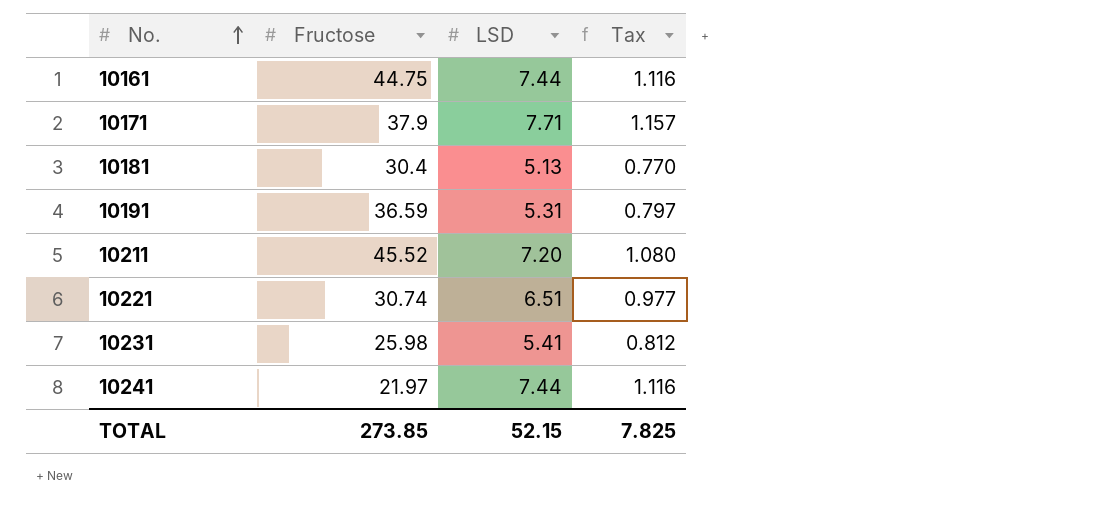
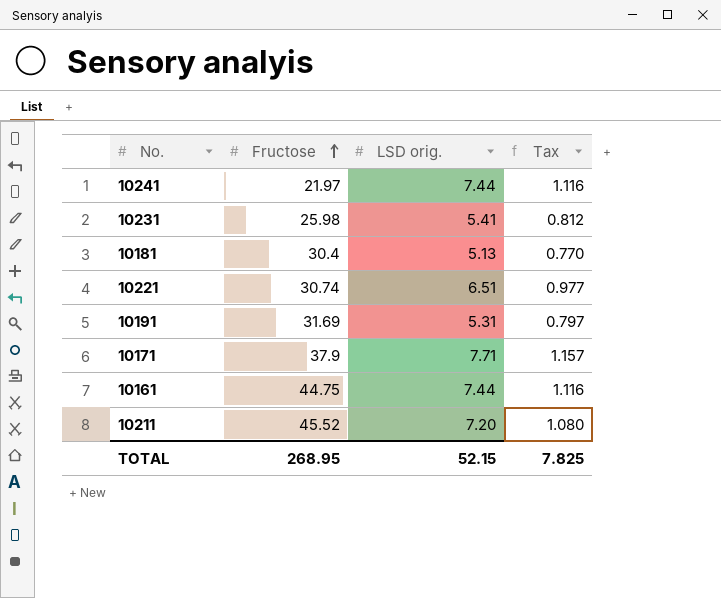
row order: No. ascending -> Fructose ascending
column name: LSD -> LSD orig.
10191 | Fructose: 36.59 -> 31.69
TOTAL | Fructose: 273.85 -> 268.95

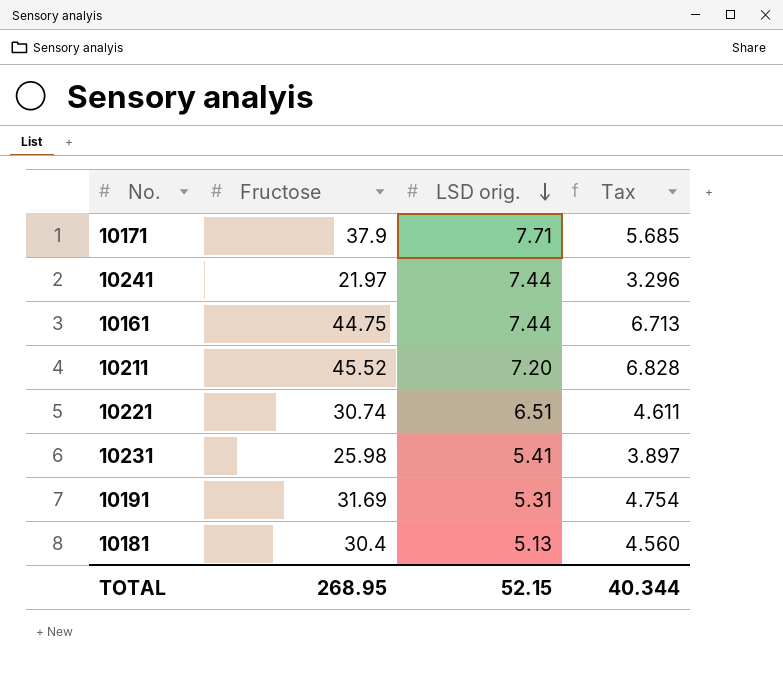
row order: Fructose ascending -> LSD orig. descending
column Tax | formula: [LSD orig.] * 0.15 -> [Fructose] * 0.15
TOTAL | Tax: 7.825 -> 40.344

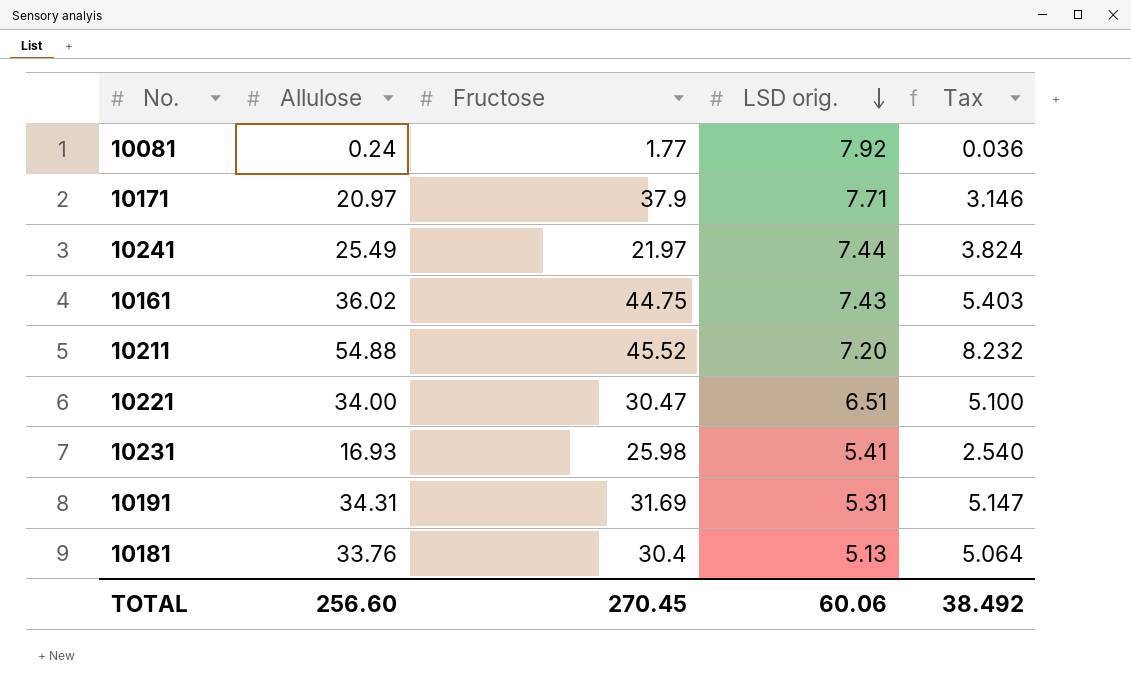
column Allulose | position: none -> 2
column Tax | formula: [Fructose] * 0.15 -> [Allulose] * 0.15
row 10081: none -> 0.24 | 1.77 | 7.92 | 0.036
10161 | LSD orig.: 7.44 -> 7.43
10221 | Fructose: 30.74 -> 30.47
TOTAL | Fructose: 268.95 -> 270.45
TOTAL | LSD orig.: 52.15 -> 60.06
TOTAL | Tax: 40.344 -> 38.492

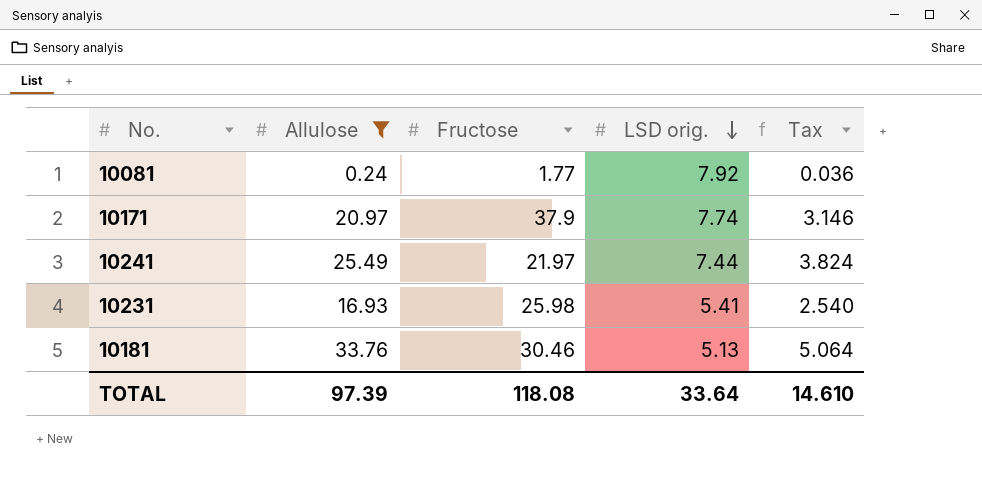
filter: none -> Allulose <= 33.76
10171 | LSD orig.: 7.71 -> 7.74
10181 | Fructose: 30.4 -> 30.46
TOTAL | Allulose: 256.60 -> 97.39
TOTAL | Fructose: 270.45 -> 118.08
TOTAL | LSD orig.: 60.06 -> 33.64
TOTAL | Tax: 38.492 -> 14.610

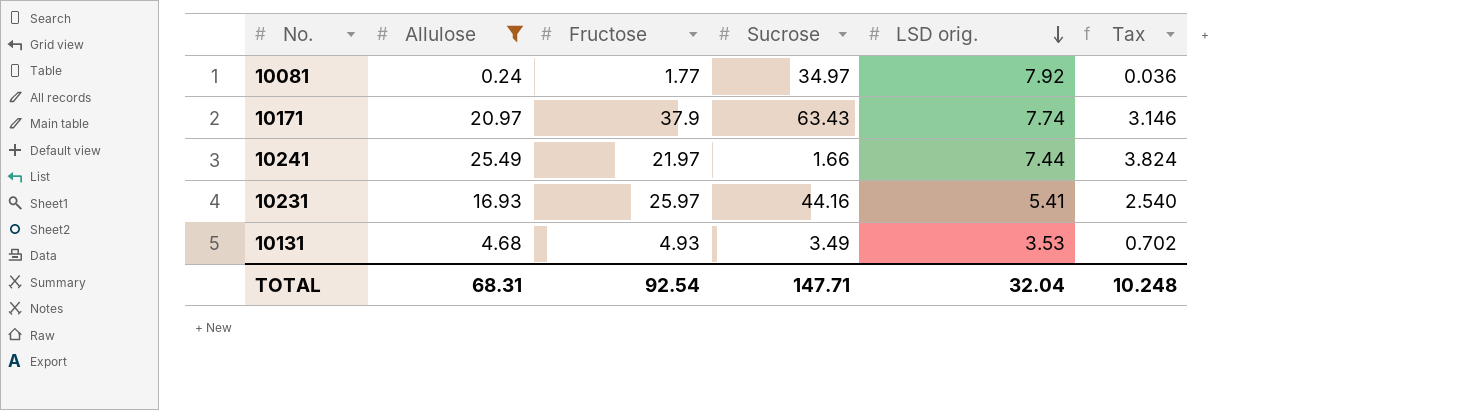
column Sucrose | position: none -> 4
row 10181: 33.76 | 30.46 | 5.13 | 5.064 -> none
10231 | Fructose: 25.98 -> 25.97
row 10131: none -> 4.68 | 4.93 | 3.49 | 3.53 | 0.702
TOTAL | Allulose: 97.39 -> 68.31
TOTAL | Fructose: 118.08 -> 92.54
TOTAL | LSD orig.: 33.64 -> 32.04
TOTAL | Tax: 14.610 -> 10.248

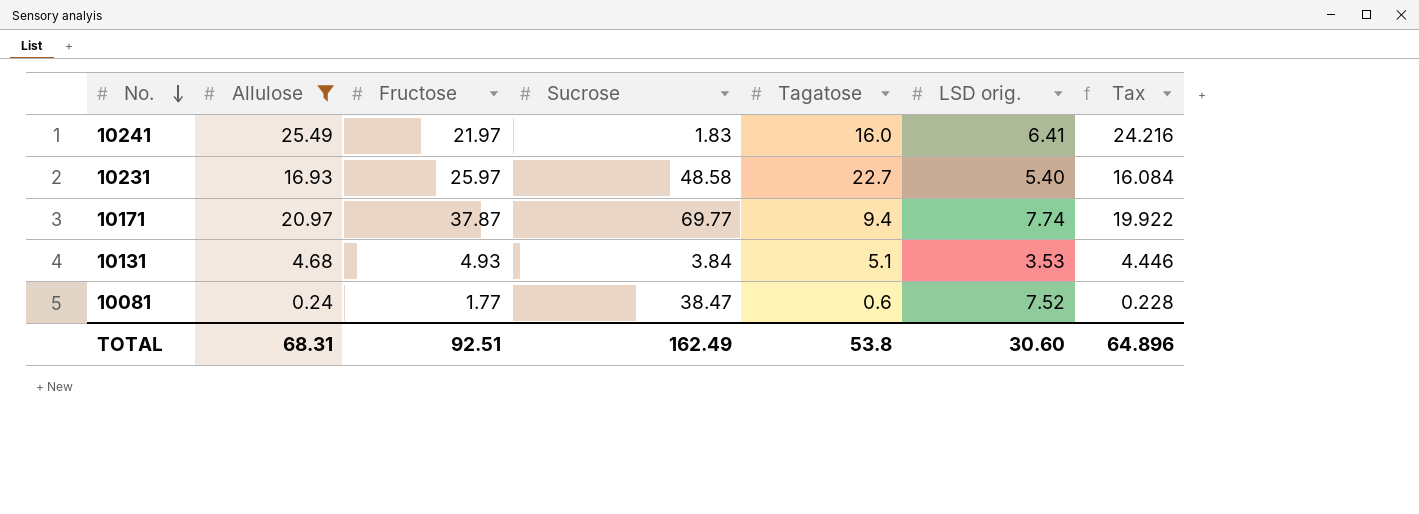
row order: LSD orig. descending -> No. descending
column Tagatose | position: none -> 5
column Tax | formula: [Allulose] * 0.15 -> [Allulose] * 0.95
10241 | Sucrose: 1.66 -> 1.83
10241 | LSD orig.: 7.44 -> 6.41
10231 | Sucrose: 44.16 -> 48.58
10231 | LSD orig.: 5.41 -> 5.40
10171 | Fructose: 37.9 -> 37.87
10171 | Sucrose: 63.43 -> 69.77
10131 | Sucrose: 3.49 -> 3.84
10081 | Sucrose: 34.97 -> 38.47
10081 | LSD orig.: 7.92 -> 7.52
TOTAL | Fructose: 92.54 -> 92.51
TOTAL | Sucrose: 147.71 -> 162.49
TOTAL | LSD orig.: 32.04 -> 30.60
TOTAL | Tax: 10.248 -> 64.896

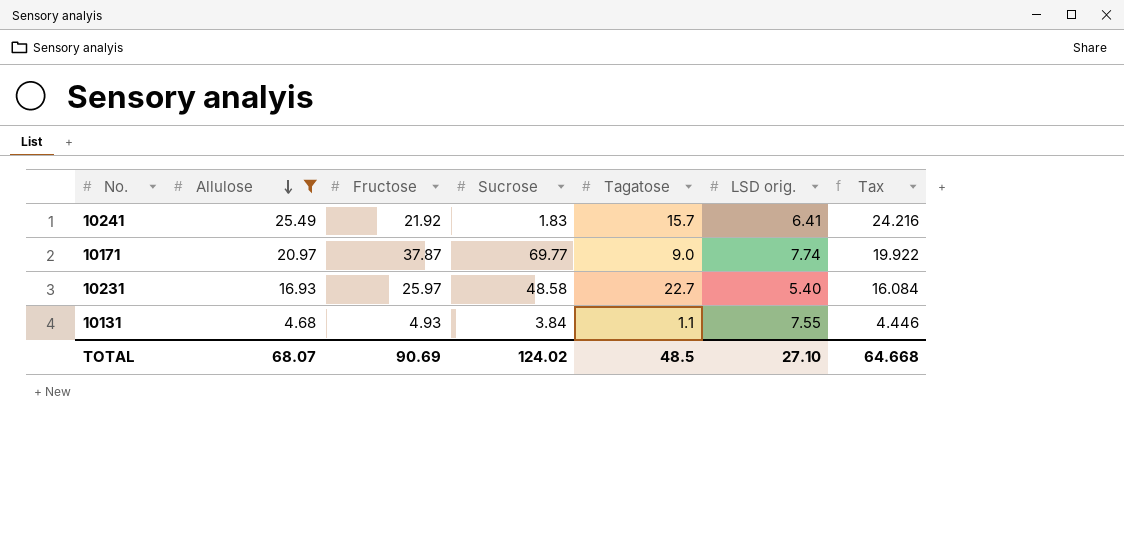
row order: No. descending -> Allulose descending
row 10081: 0.24 | 1.77 | 38.47 | 0.6 | 7.52 | 0.228 -> none
10241 | Fructose: 21.97 -> 21.92
10241 | Tagatose: 16.0 -> 15.7
10171 | Tagatose: 9.4 -> 9.0
10131 | Tagatose: 5.1 -> 1.1
10131 | LSD orig.: 3.53 -> 7.55
TOTAL | Allulose: 68.31 -> 68.07
TOTAL | Fructose: 92.51 -> 90.69
TOTAL | Sucrose: 162.49 -> 124.02
TOTAL | Tagatose: 53.8 -> 48.5
TOTAL | LSD orig.: 30.60 -> 27.10
TOTAL | Tax: 64.896 -> 64.668

